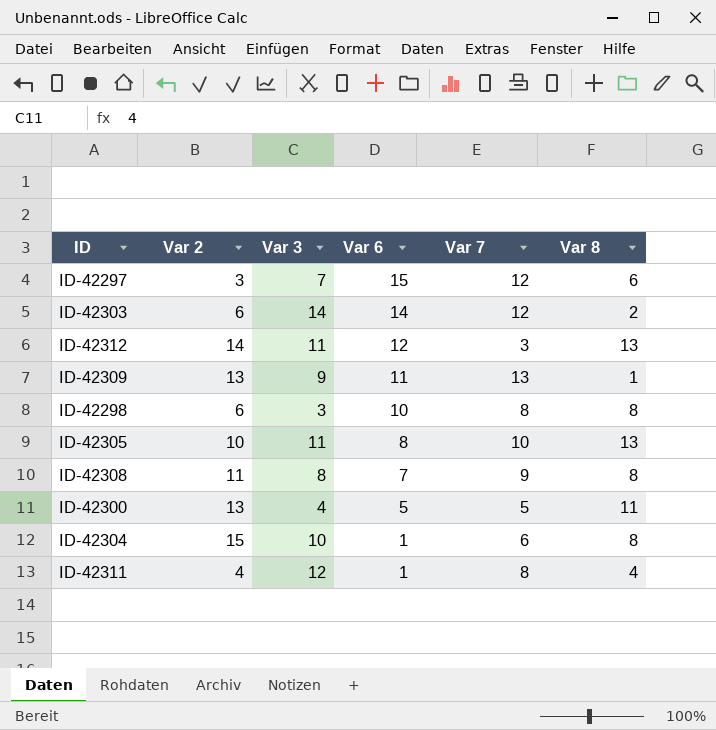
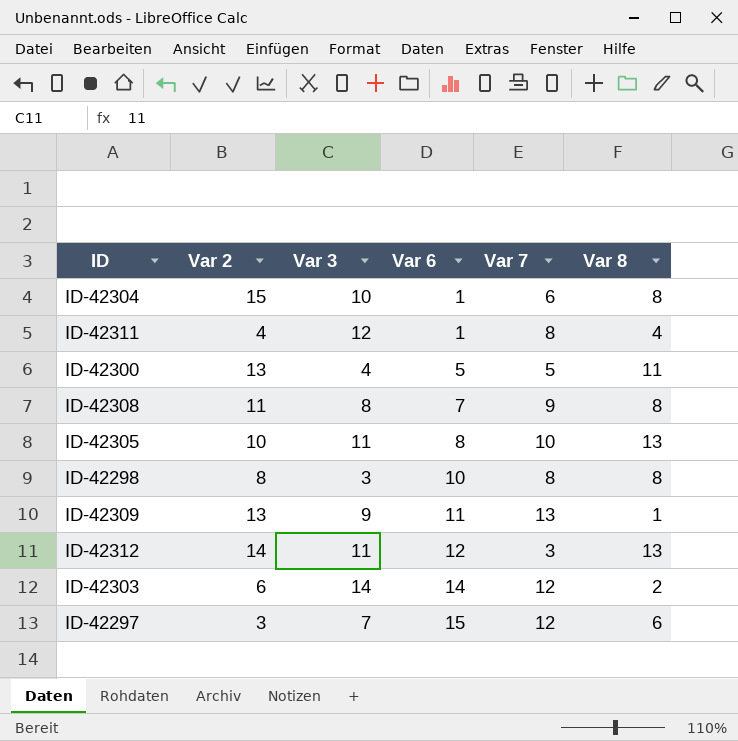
row order: Var 6 descending -> Var 6 ascending
ID-42298 | Var 2: 6 -> 8

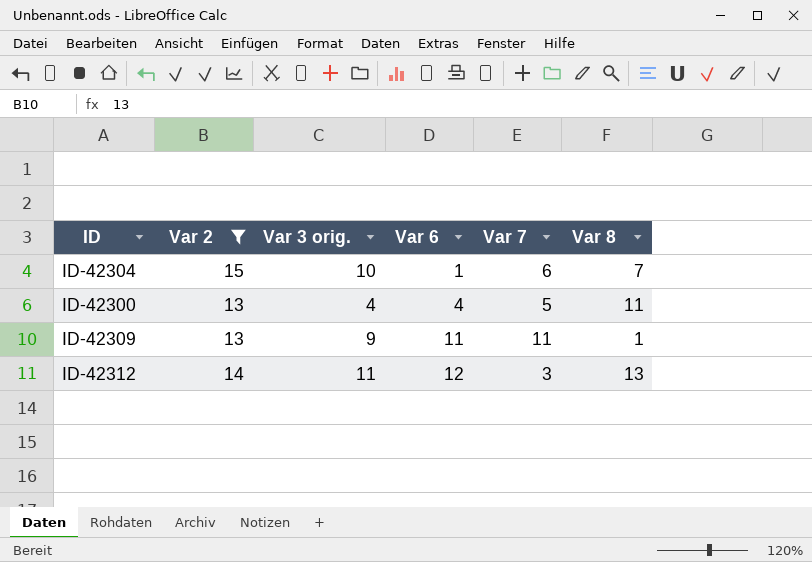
filter: none -> Var 2 >= 13
column name: Var 3 -> Var 3 orig.
ID-42304 | Var 8: 8 -> 7
ID-42300 | Var 6: 5 -> 4
ID-42309 | Var 7: 13 -> 11

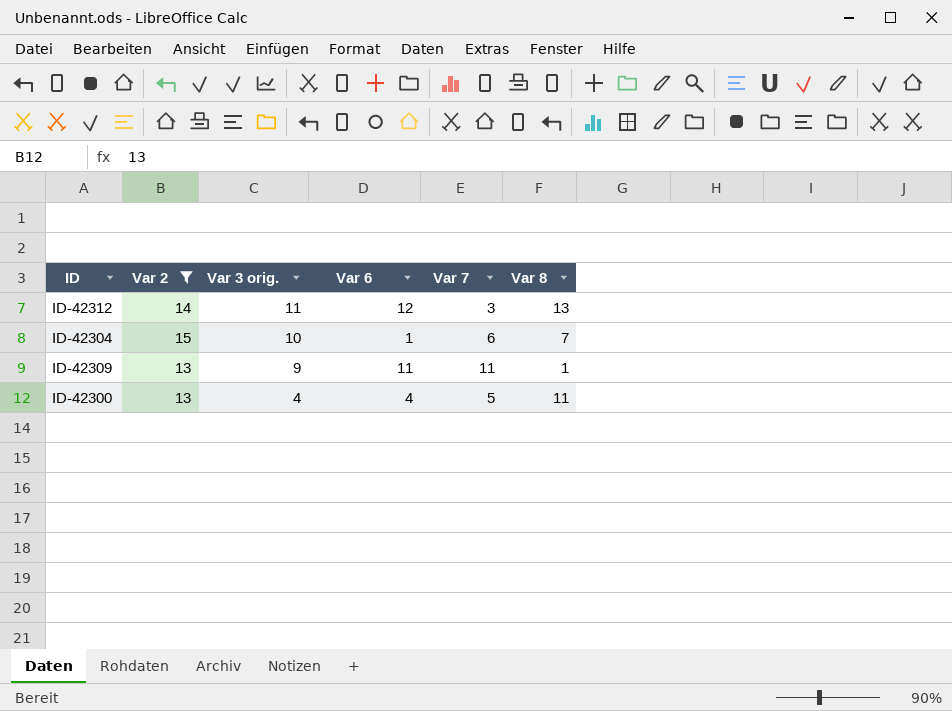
row order: Var 6 ascending -> Var 3 orig. descending

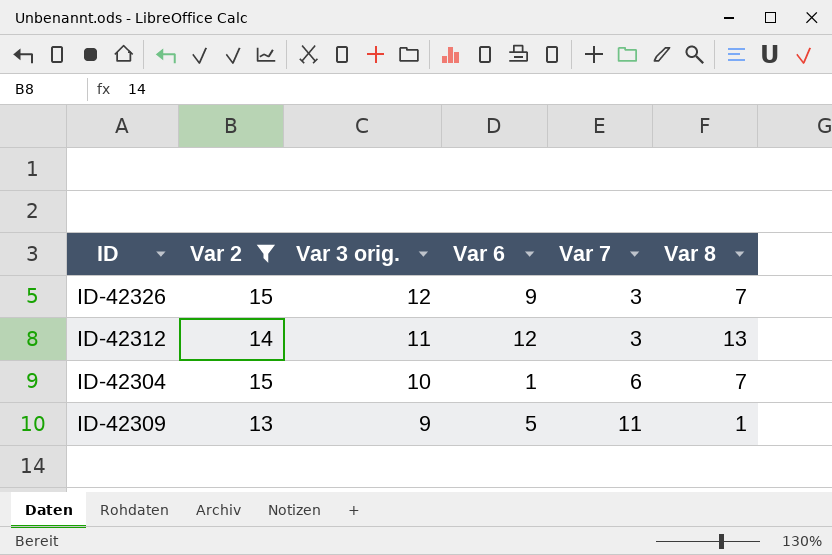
row ID-42300: 13 | 4 | 4 | 5 | 11 -> none
row ID-42326: none -> 15 | 12 | 9 | 3 | 7
ID-42309 | Var 6: 11 -> 5

